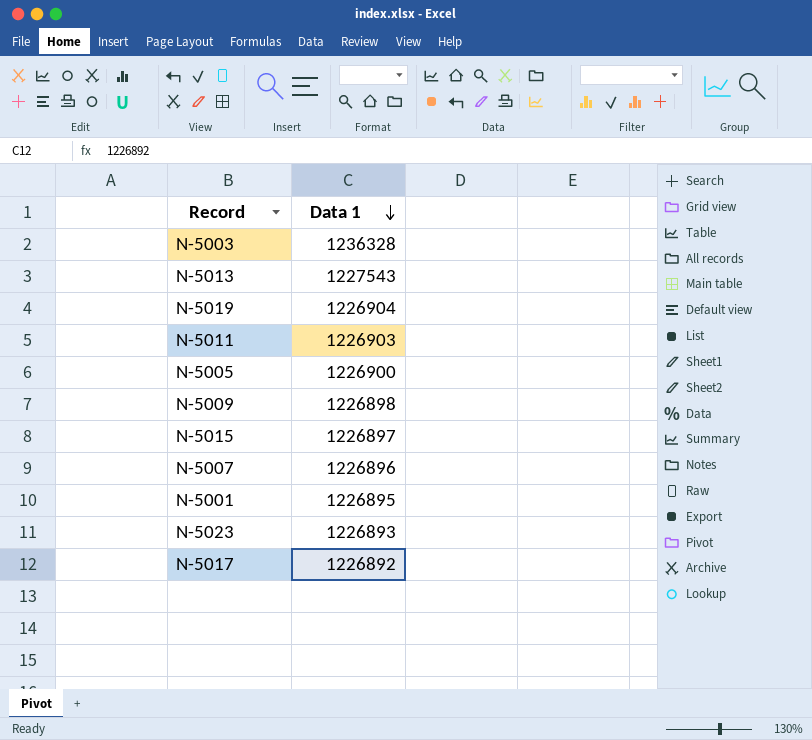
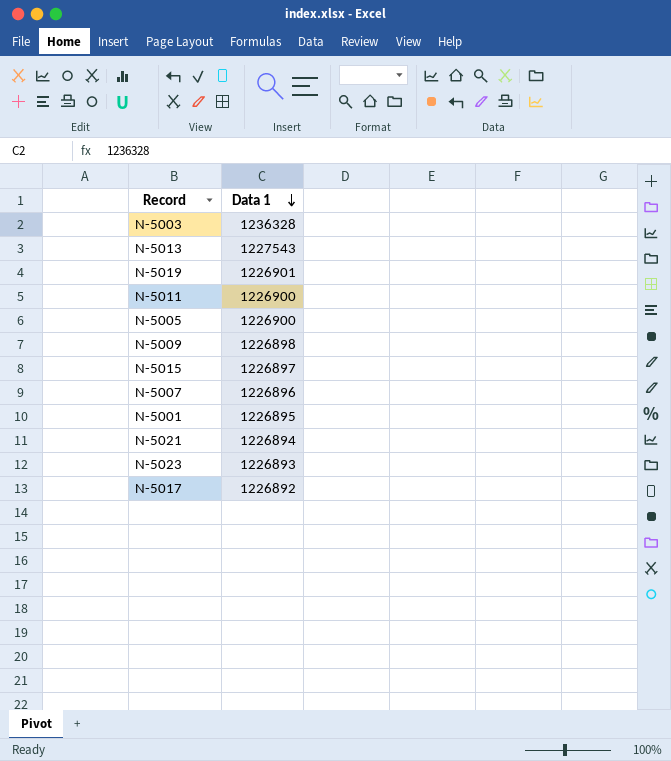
N-5019 | Data 1: 1226904 -> 1226901
N-5011 | Data 1: 1226903 -> 1226900
row N-5021: none -> 1226894

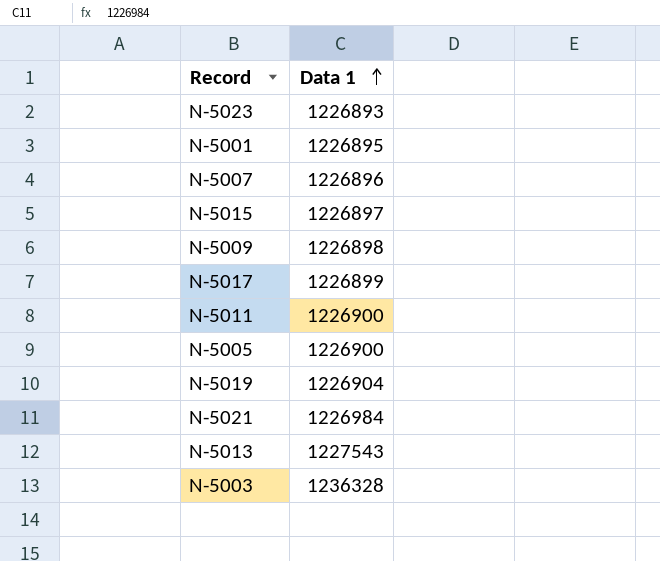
row order: Data 1 descending -> Data 1 ascending
N-5017 | Data 1: 1226892 -> 1226899
N-5019 | Data 1: 1226901 -> 1226904
N-5021 | Data 1: 1226894 -> 1226984

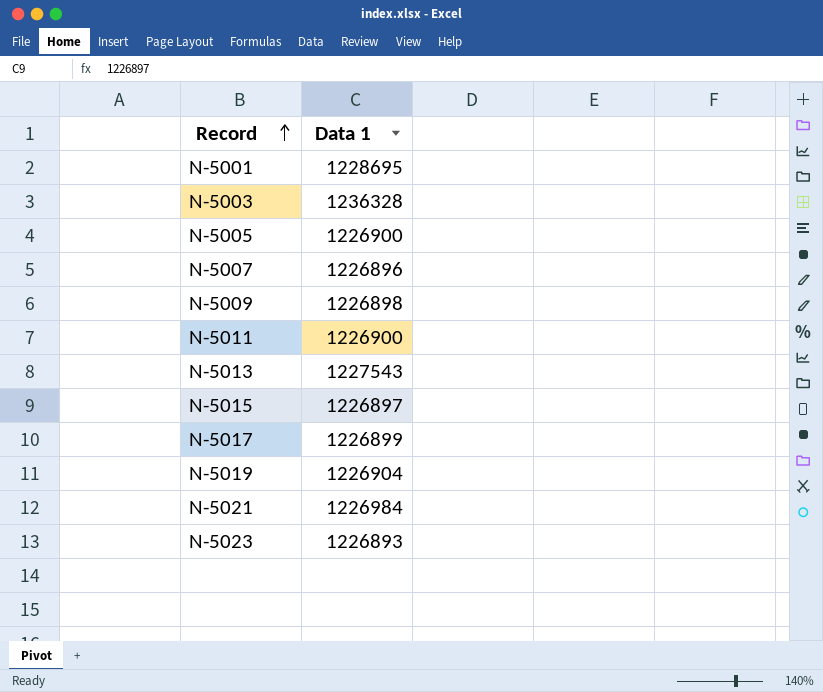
row order: Data 1 ascending -> Record ascending
N-5001 | Data 1: 1226895 -> 1228695

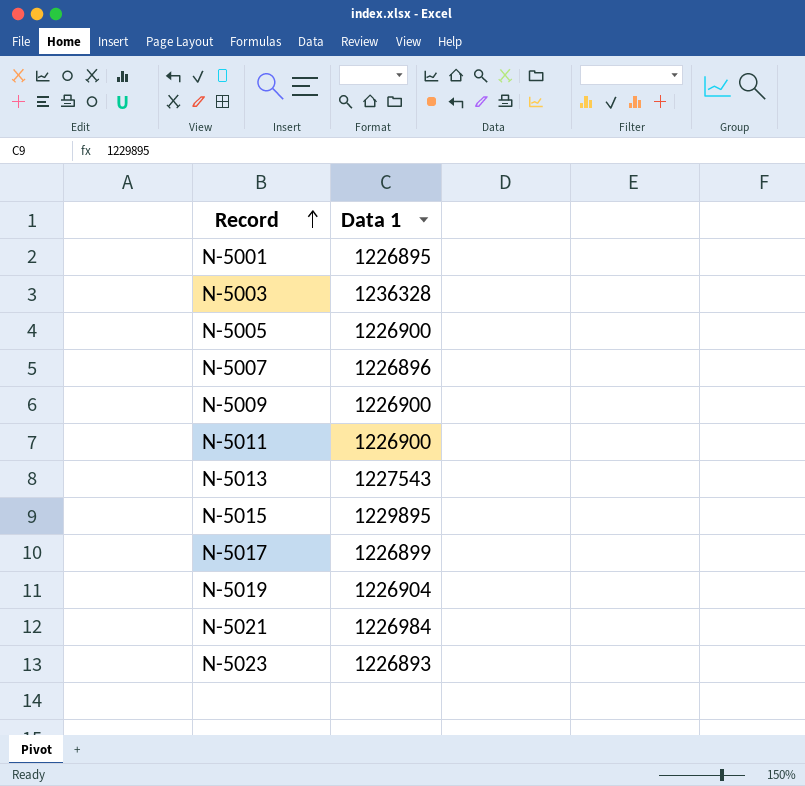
N-5001 | Data 1: 1228695 -> 1226895
N-5009 | Data 1: 1226898 -> 1226900
N-5015 | Data 1: 1226897 -> 1229895

